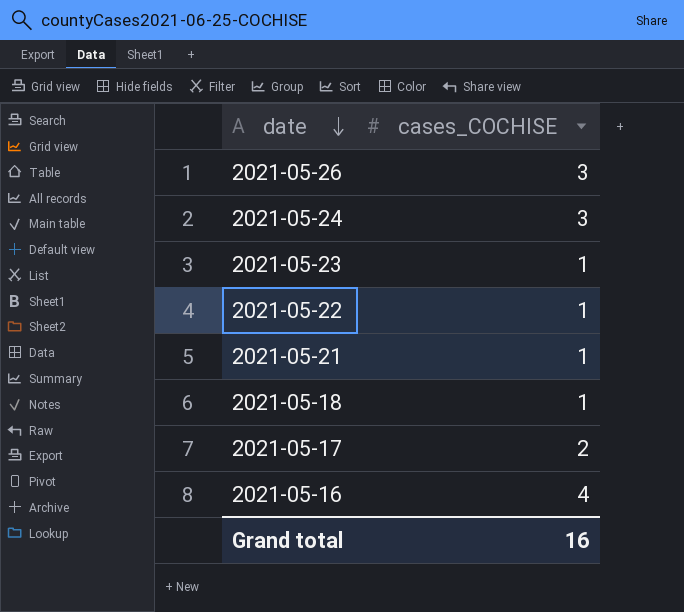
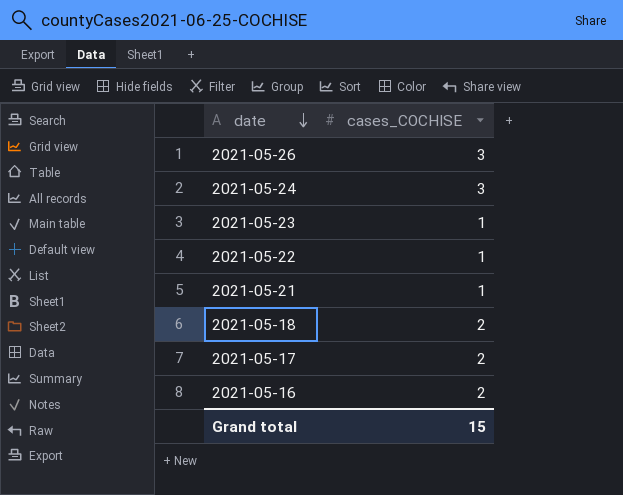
2021-05-18 | cases_COCHISE: 1 -> 2
2021-05-16 | cases_COCHISE: 4 -> 2
Grand total | cases_COCHISE: 16 -> 15

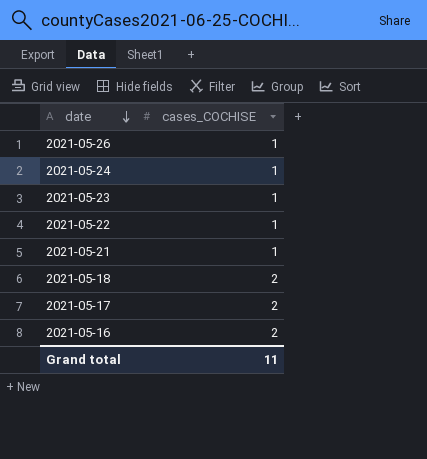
2021-05-26 | cases_COCHISE: 3 -> 1
2021-05-24 | cases_COCHISE: 3 -> 1
Grand total | cases_COCHISE: 15 -> 11

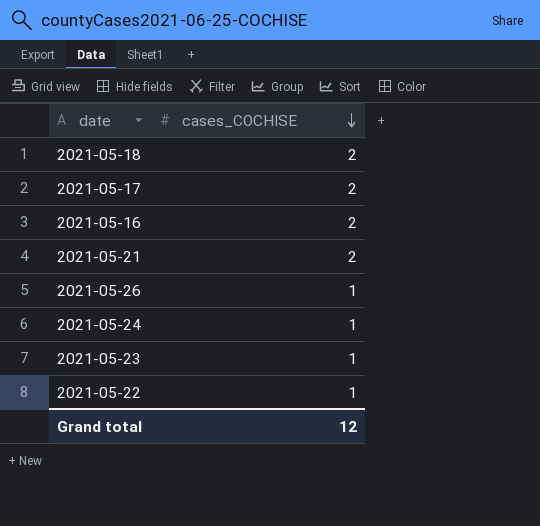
row order: date descending -> cases_COCHISE descending
2021-05-21 | cases_COCHISE: 1 -> 2
Grand total | cases_COCHISE: 11 -> 12

